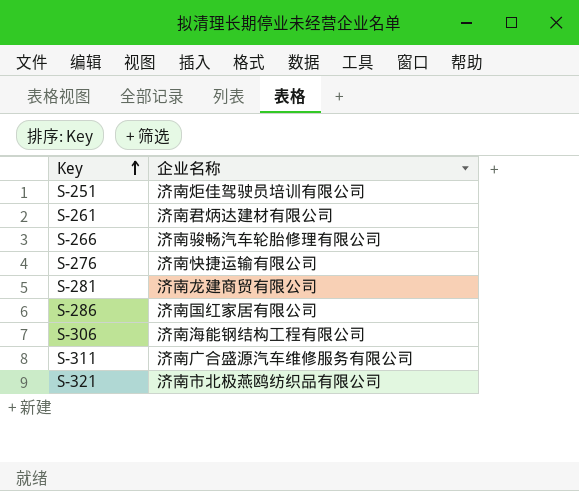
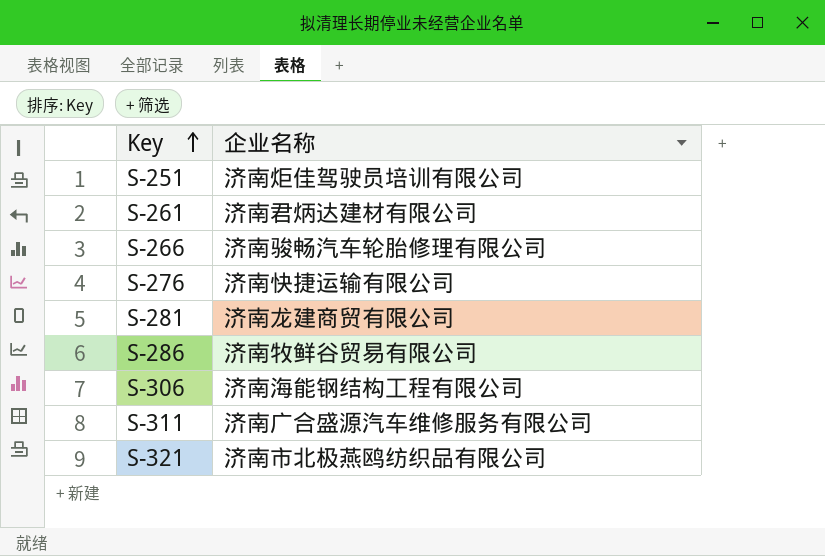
S-286 | 企业名称: 济南国红家居有限公司 -> 济南牧鲜谷贸易有限公司

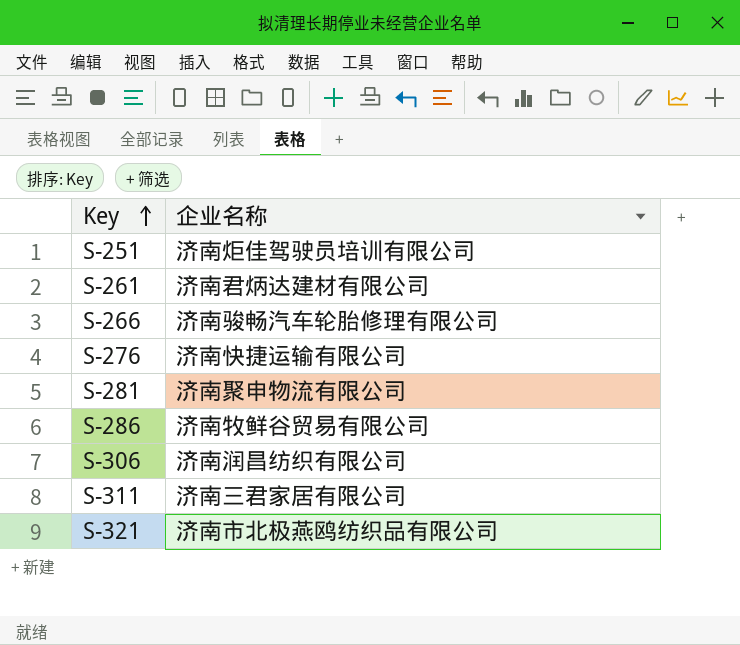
S-281 | 企业名称: 济南龙建商贸有限公司 -> 济南聚申物流有限公司
S-306 | 企业名称: 济南海能钢结构工程有限公司 -> 济南润昌纺织有限公司
S-311 | 企业名称: 济南广合盛源汽车维修服务有限公司 -> 济南三君家居有限公司

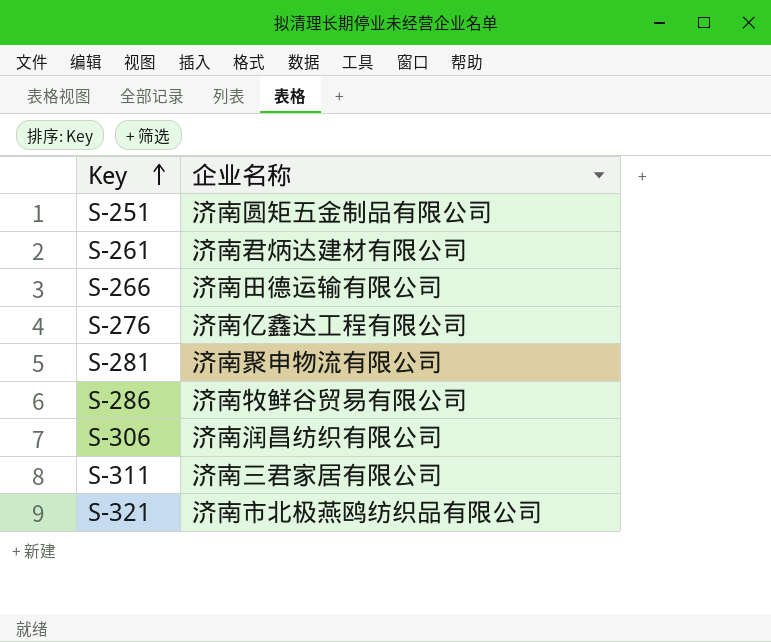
S-251 | 企业名称: 济南炬佳驾驶员培训有限公司 -> 济南圆矩五金制品有限公司
S-266 | 企业名称: 济南骏畅汽车轮胎修理有限公司 -> 济南田德运输有限公司
S-276 | 企业名称: 济南快捷运输有限公司 -> 济南亿鑫达工程有限公司

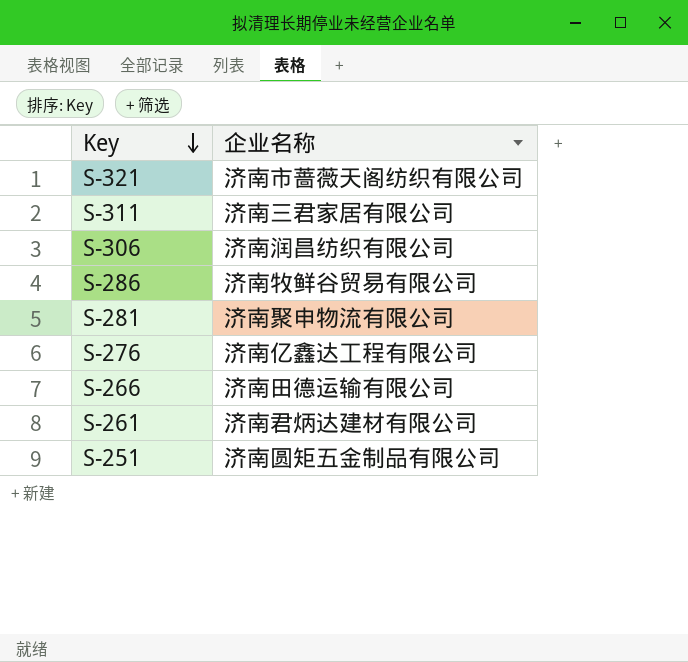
row order: Key ascending -> Key descending
S-321 | 企业名称: 济南市北极燕鸥纺织品有限公司 -> 济南市蔷薇天阁纺织有限公司

